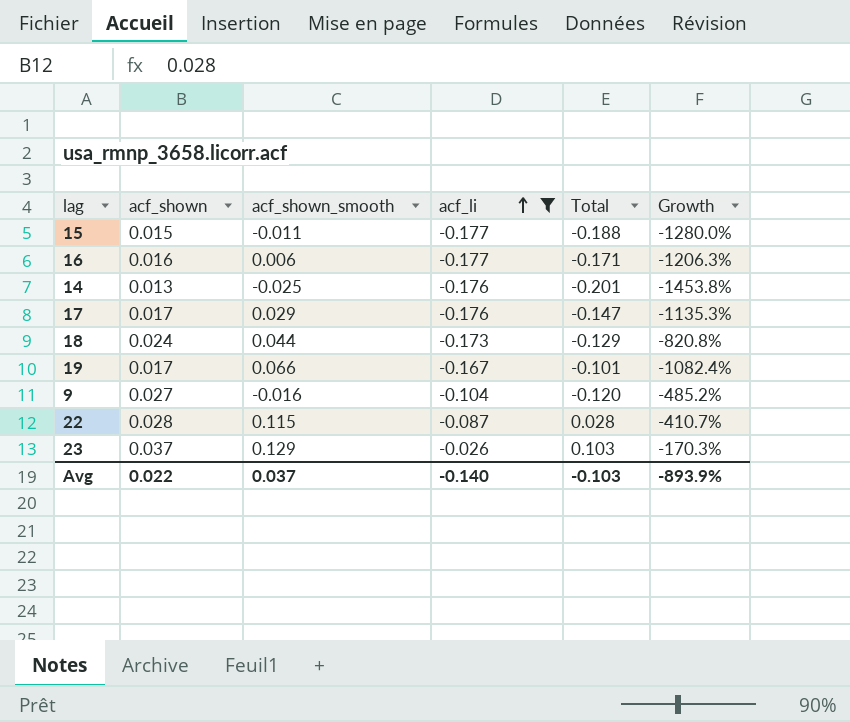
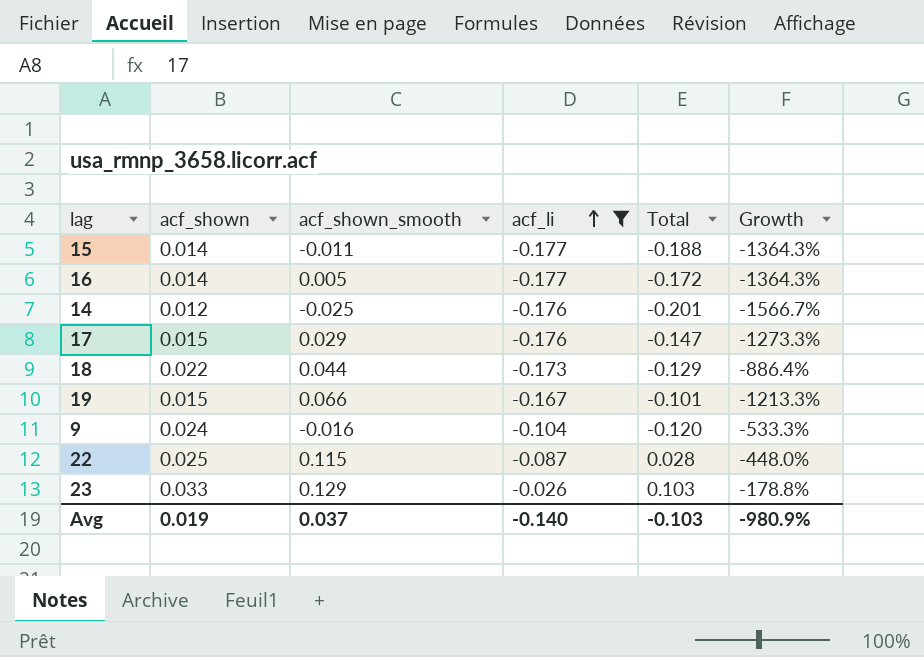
15 | acf_shown: 0.015 -> 0.014
15 | Growth: -1280.0% -> -1364.3%
16 | acf_shown: 0.016 -> 0.014
16 | acf_shown_smooth: 0.006 -> 0.005
16 | Total: -0.171 -> -0.172
16 | Growth: -1206.3% -> -1364.3%
14 | acf_shown: 0.013 -> 0.012
14 | Growth: -1453.8% -> -1566.7%
17 | acf_shown: 0.017 -> 0.015
17 | Growth: -1135.3% -> -1273.3%
18 | acf_shown: 0.024 -> 0.022
18 | Growth: -820.8% -> -886.4%
19 | acf_shown: 0.017 -> 0.015
19 | Growth: -1082.4% -> -1213.3%
9 | acf_shown: 0.027 -> 0.024
9 | Growth: -485.2% -> -533.3%
22 | acf_shown: 0.028 -> 0.025
22 | Growth: -410.7% -> -448.0%
23 | acf_shown: 0.037 -> 0.033
23 | Growth: -170.3% -> -178.8%
Avg | acf_shown: 0.022 -> 0.019
Avg | Growth: -893.9% -> -980.9%

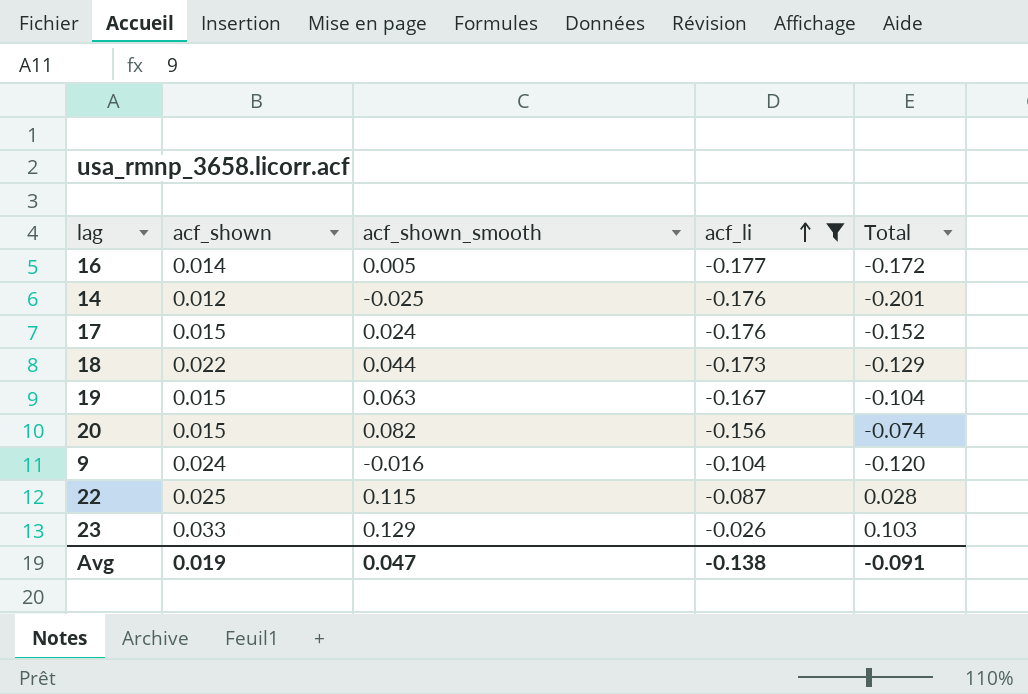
column Growth | formula: ([acf_li] - [acf_shown]) / [acf_shown] -> none
row 15: 0.014 | -0.011 | -0.177 | -0.188 | -1364.3% -> none
17 | acf_shown_smooth: 0.029 -> 0.024
17 | Total: -0.147 -> -0.152
19 | acf_shown_smooth: 0.066 -> 0.063
19 | Total: -0.101 -> -0.104
row 20: none -> 0.015 | 0.082 | -0.156 | -0.074
Avg | acf_shown_smooth: 0.037 -> 0.047
Avg | acf_li: -0.140 -> -0.138
Avg | Total: -0.103 -> -0.091

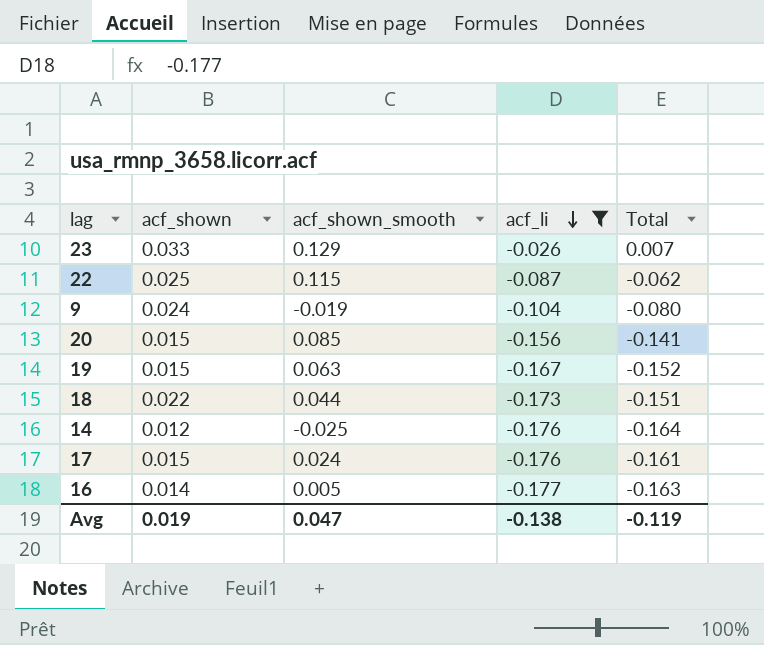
row order: acf_li ascending -> acf_li descending
column Total | formula: [acf_shown_smooth] + [acf_li] -> [acf_shown] + [acf_li]
9 | acf_shown_smooth: -0.016 -> -0.019
20 | acf_shown_smooth: 0.082 -> 0.085
Avg | Total: -0.091 -> -0.119

